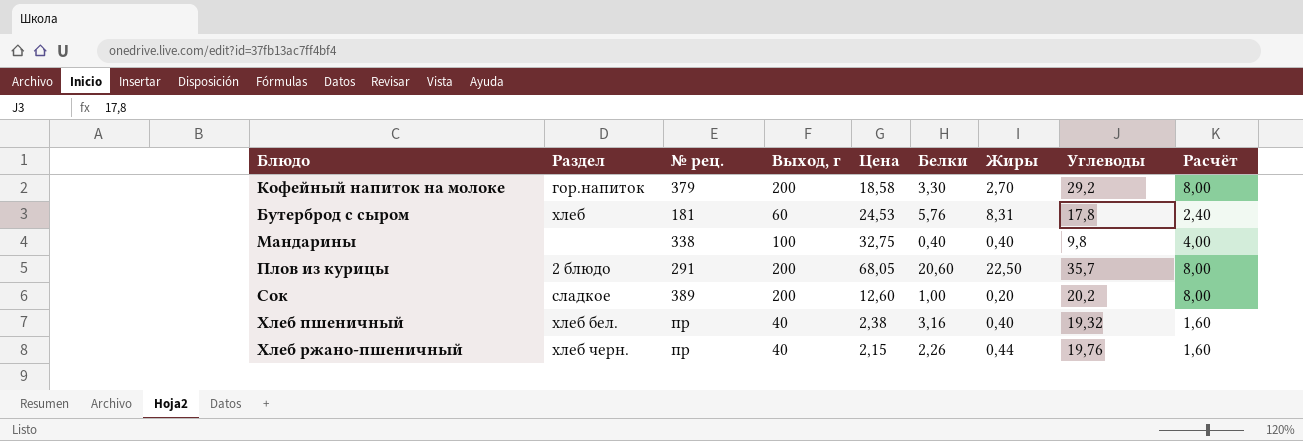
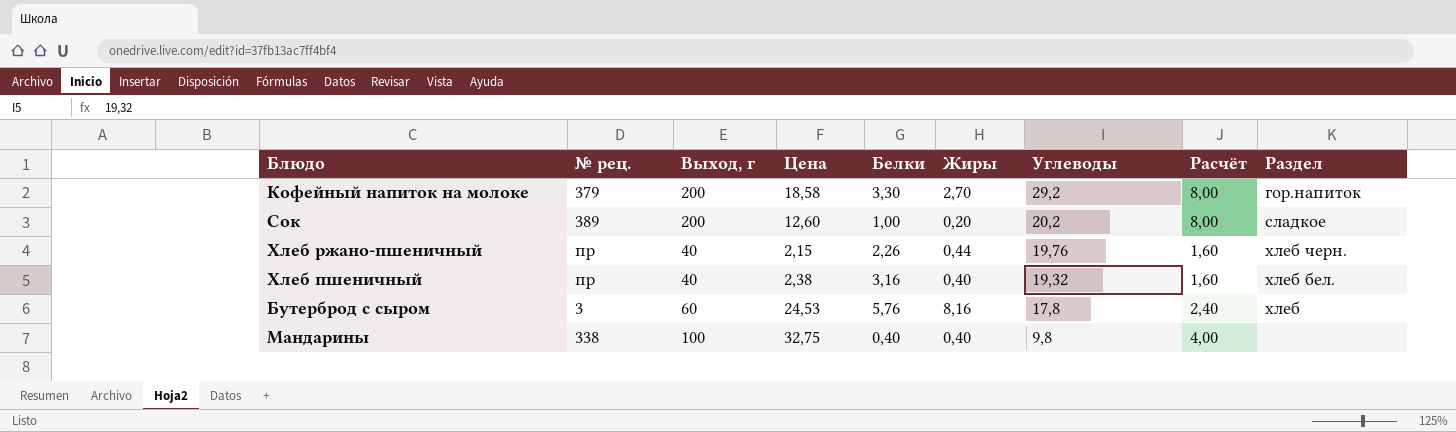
row order: none -> Углеводы descending
column Раздел | position: 2 -> 9
row Плов из курицы: 2 блюдо | 291 | 200 | 68,05 | 20,60 | 22,50 | 35,7 | 8,00 -> none
Бутерброд с сыром | № рец.: 181 -> 3
Бутерброд с сыром | Жиры: 8,31 -> 8,16

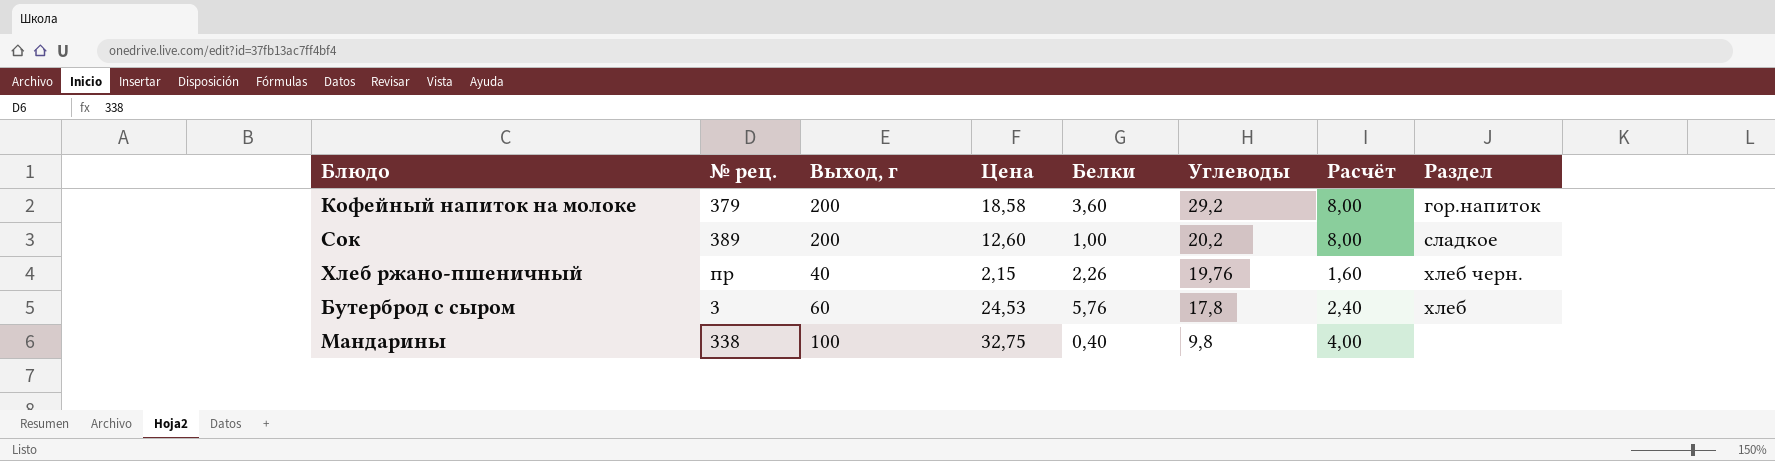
column Жиры | position: 6 -> none
row Хлеб пшеничный: пр | 40 | 2,38 | 3,16 | 0,40 | 19,32 | 1,60 | хлеб бел. -> none
Кофейный напиток на молоке | Белки: 3,30 -> 3,60

